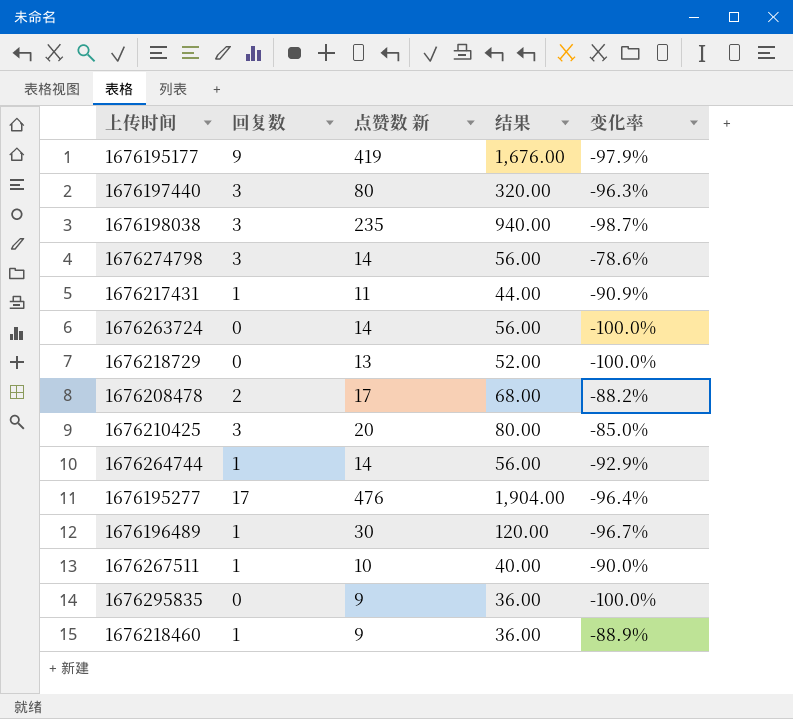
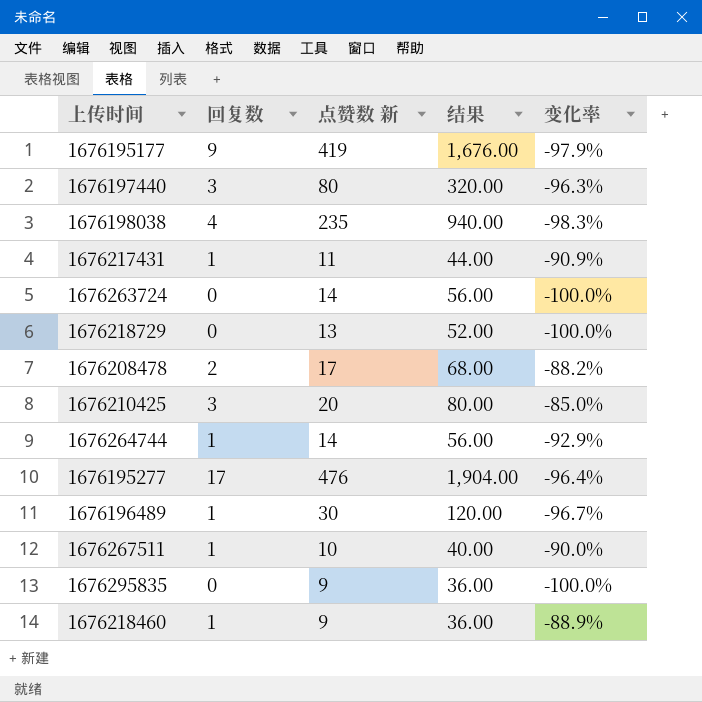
row 1676274798: 3 | 14 | 56.00 | -78.6% -> none
1676198038 | 回复数: 3 -> 4
1676198038 | 变化率: -98.7% -> -98.3%

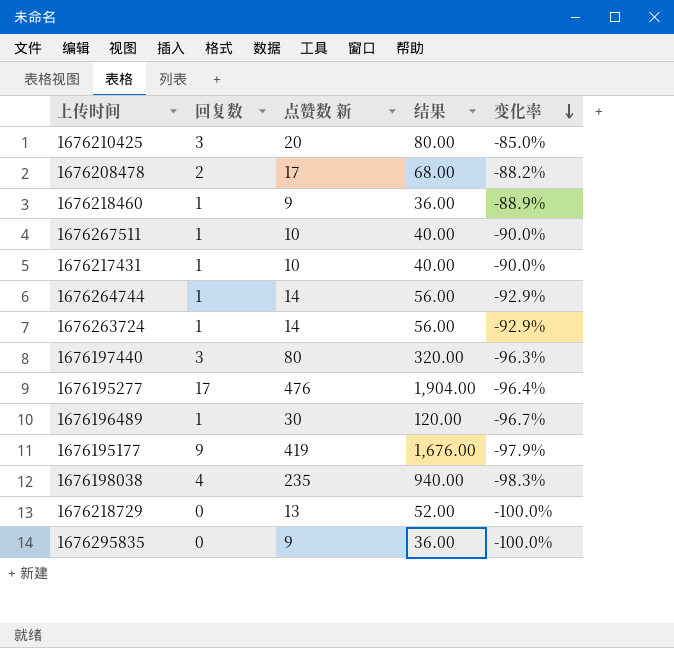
row order: none -> 变化率 descending
1676217431 | 点赞数 新: 11 -> 10
1676217431 | 结果: 44.00 -> 40.00
1676217431 | 变化率: -90.9% -> -90.0%
1676263724 | 回复数: 0 -> 1
1676263724 | 变化率: -100.0% -> -92.9%

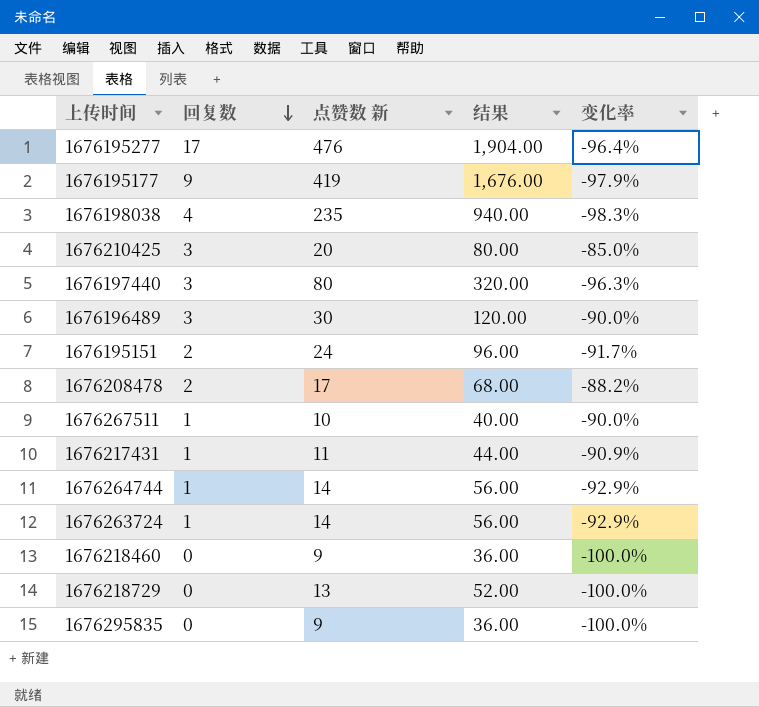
row order: 变化率 descending -> 回复数 descending
1676196489 | 回复数: 1 -> 3
1676196489 | 变化率: -96.7% -> -90.0%
row 1676195151: none -> 2 | 24 | 96.00 | -91.7%
1676217431 | 点赞数 新: 10 -> 11
1676217431 | 结果: 40.00 -> 44.00
1676217431 | 变化率: -90.0% -> -90.9%
1676218460 | 回复数: 1 -> 0
1676218460 | 变化率: -88.9% -> -100.0%

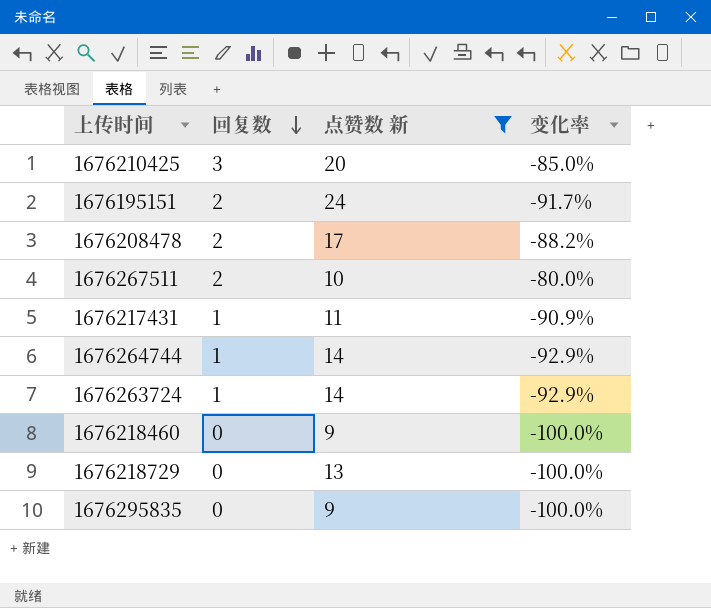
filter: none -> 点赞数 新 <= 24
column 结果 | formula: [点赞数 新] * 4 -> none
1676267511 | 回复数: 1 -> 2
1676267511 | 变化率: -90.0% -> -80.0%

